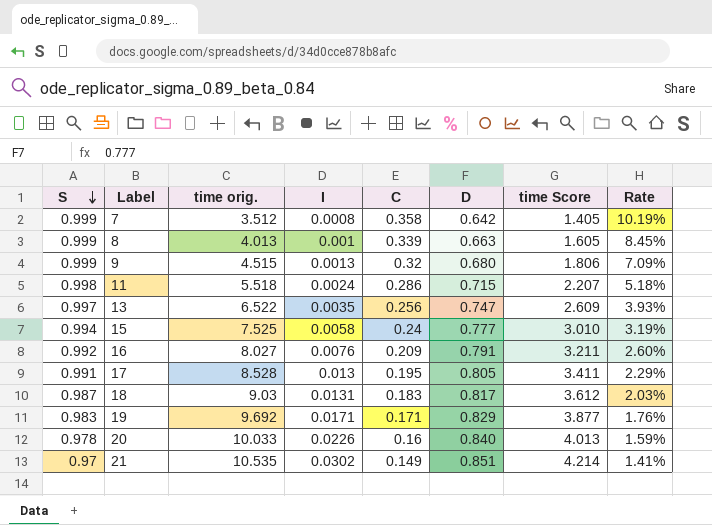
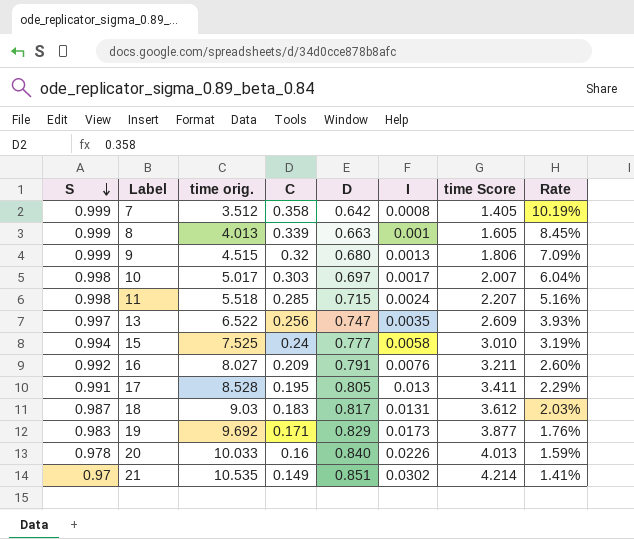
column I | position: 4 -> 6
row 10: none -> 0.998 | 5.017 | 0.303 | 0.697 | 0.0017 | 2.007 | 6.04%
11 | C: 0.286 -> 0.285
11 | Rate: 5.18% -> 5.16%
19 | I: 0.0171 -> 0.0173

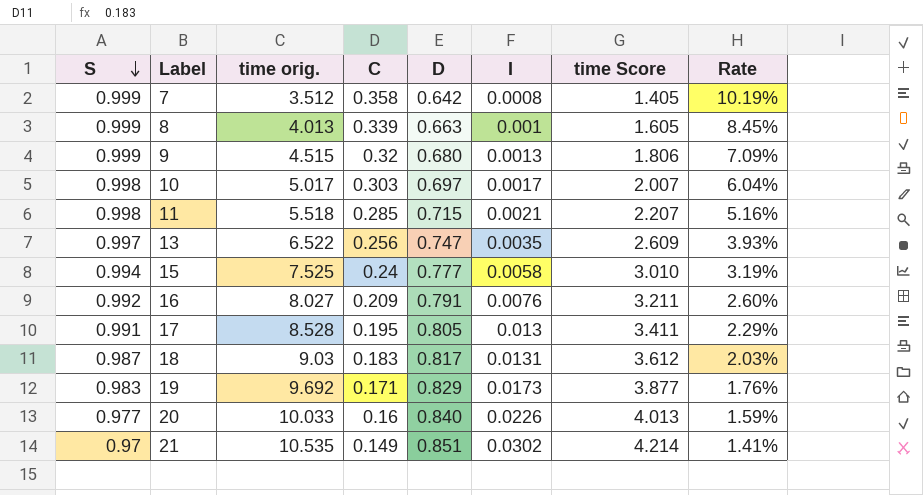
11 | I: 0.0024 -> 0.0021
20 | S: 0.978 -> 0.977

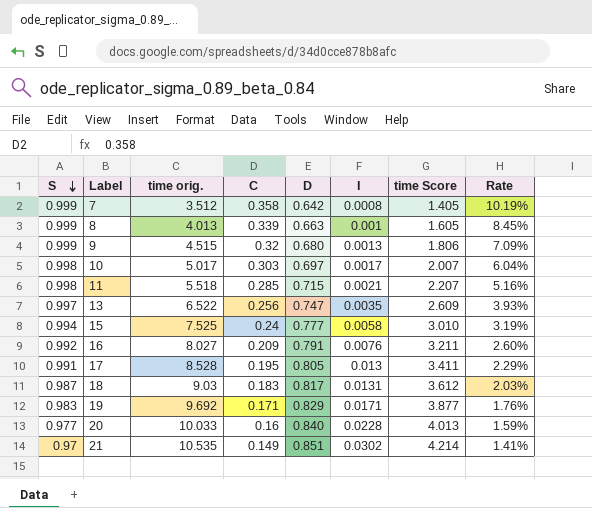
19 | I: 0.0173 -> 0.0171
20 | I: 0.0226 -> 0.0228

